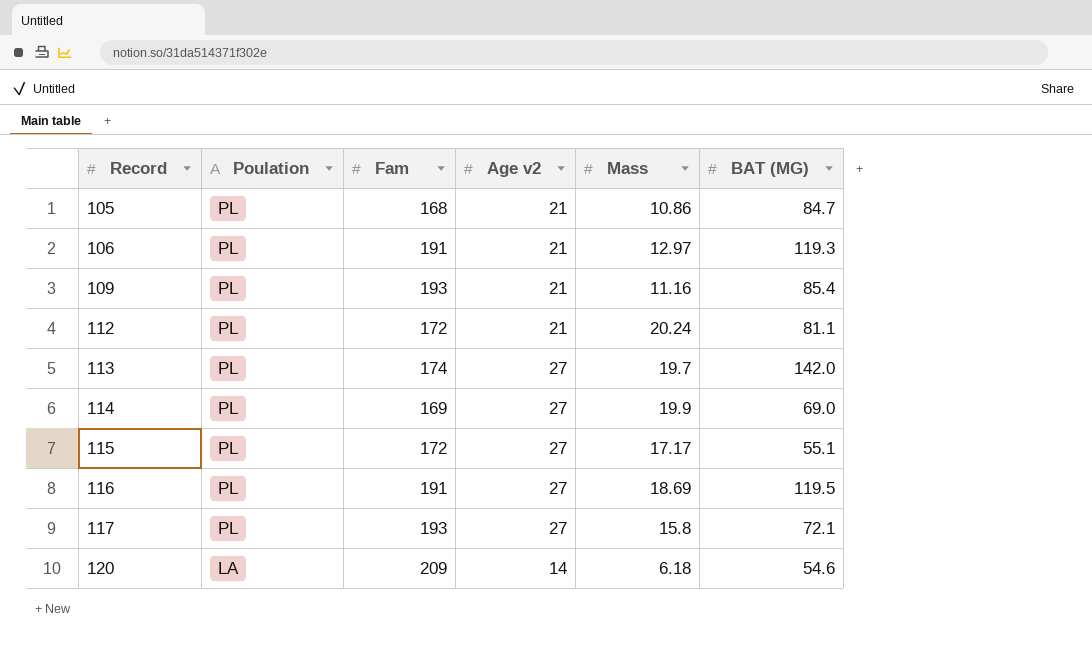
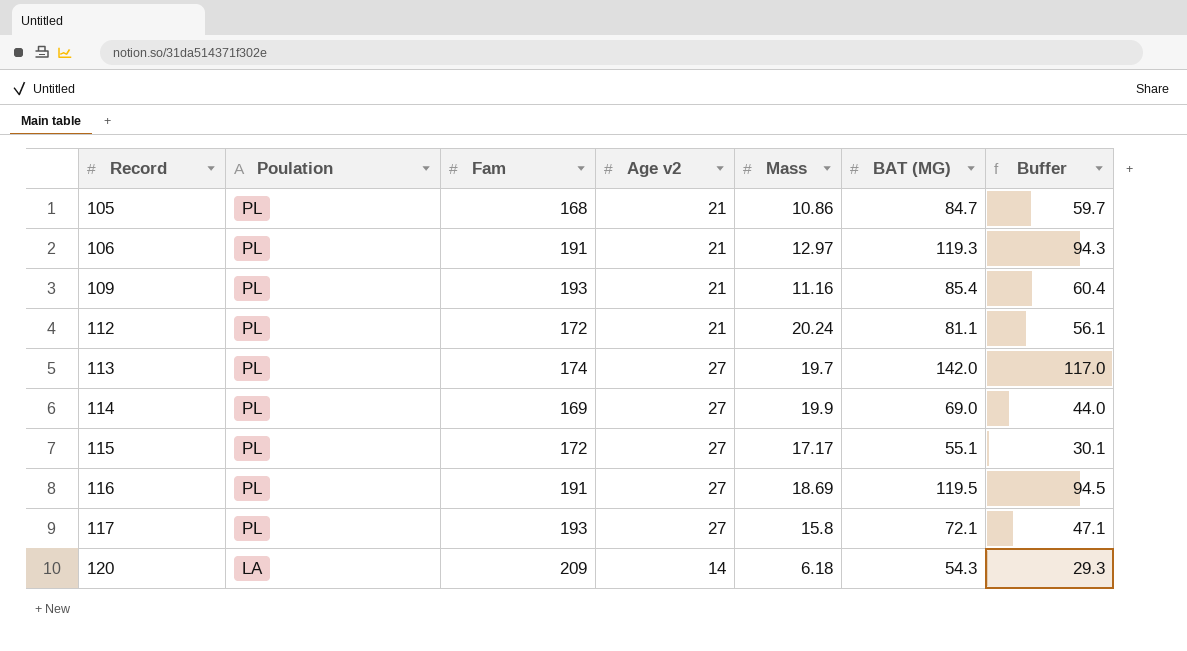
column Buffer | formula: none -> [BAT (MG)] - 25
120 | BAT (MG): 54.6 -> 54.3

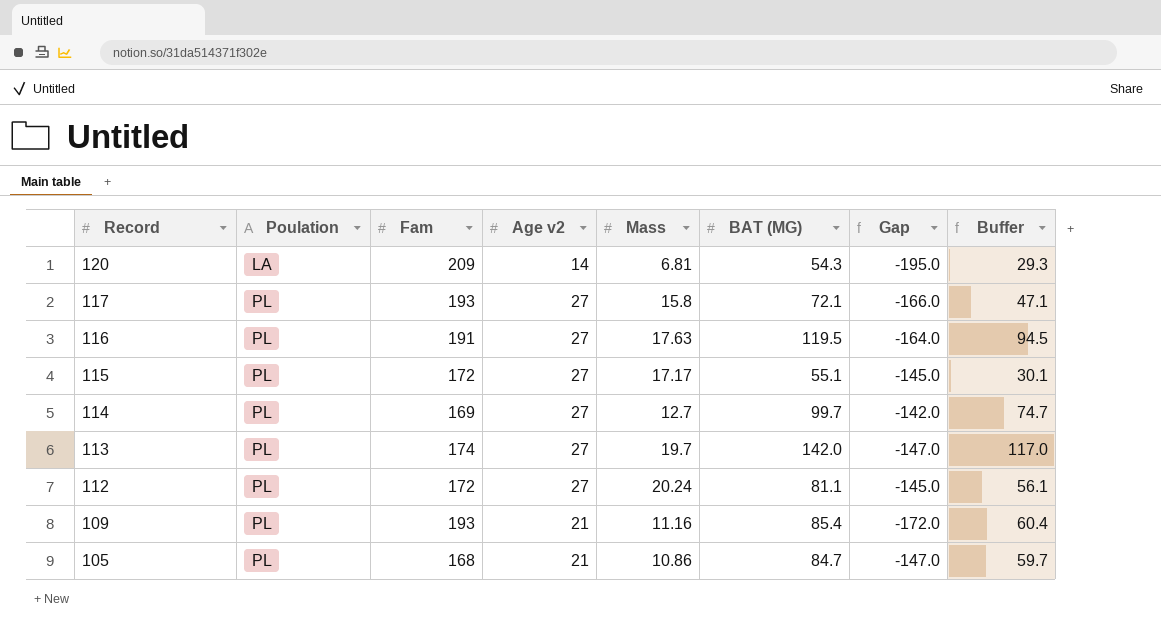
row order: Record ascending -> Record descending
column Gap | formula: none -> [Age v2] - [Fam]
row 106: PL | 191 | 21 | 12.97 | 119.3 | 94.3 -> none
120 | Mass: 6.18 -> 6.81
116 | Mass: 18.69 -> 17.63
114 | Mass: 19.9 -> 12.7
114 | BAT (MG): 69.0 -> 99.7
114 | Buffer: 44.0 -> 74.7
112 | Age v2: 21 -> 27

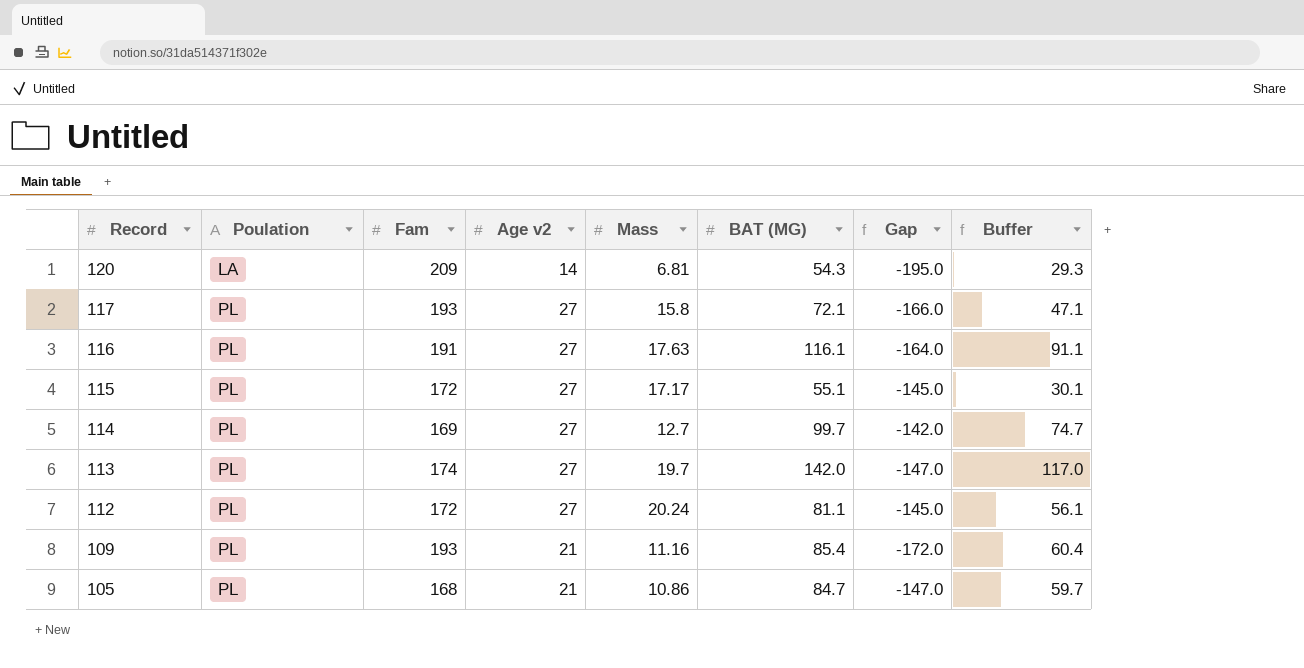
116 | BAT (MG): 119.5 -> 116.1
116 | Buffer: 94.5 -> 91.1

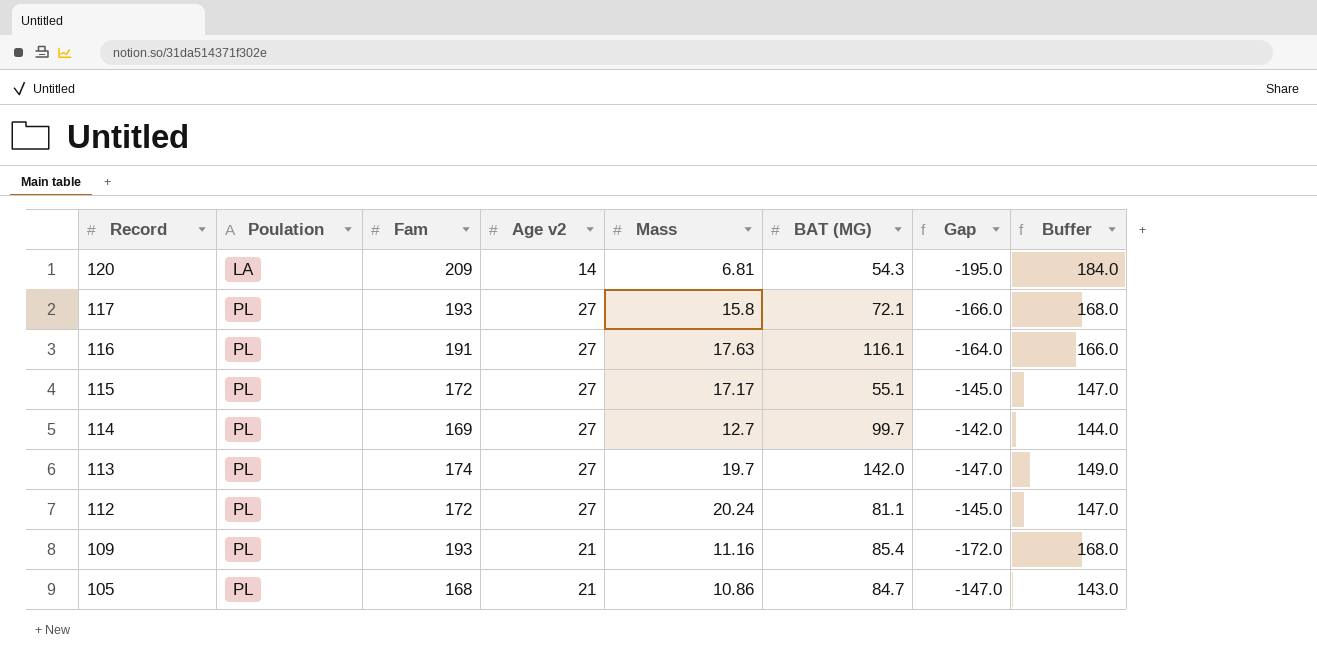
column Buffer | formula: [BAT (MG)] - 25 -> [Fam] - 25

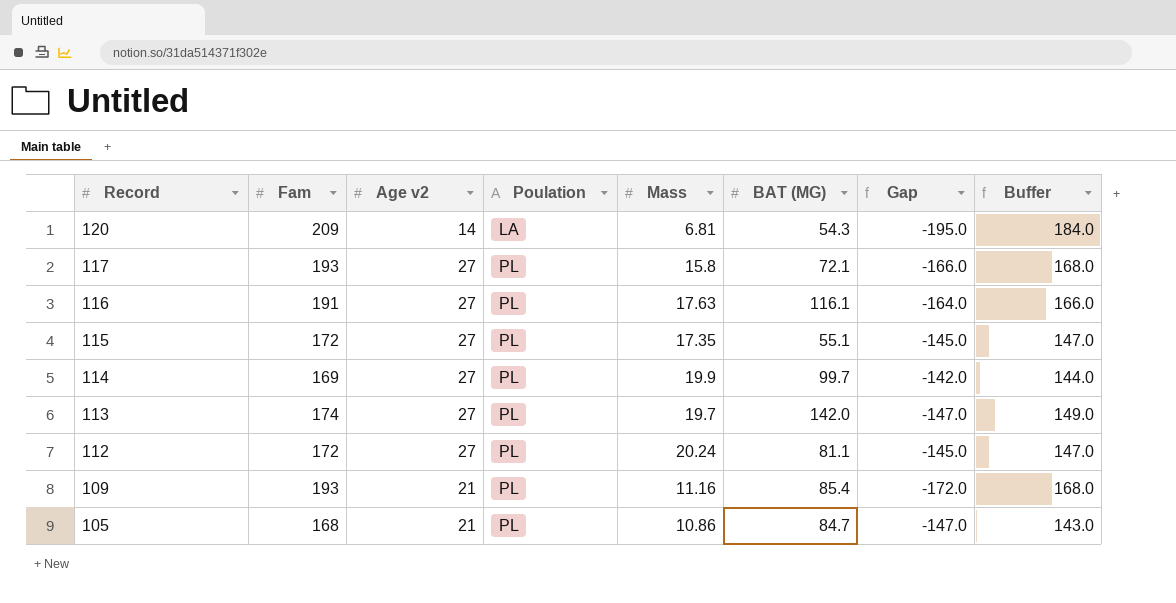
column Poulation | position: 2 -> 4
115 | Mass: 17.17 -> 17.35
114 | Mass: 12.7 -> 19.9

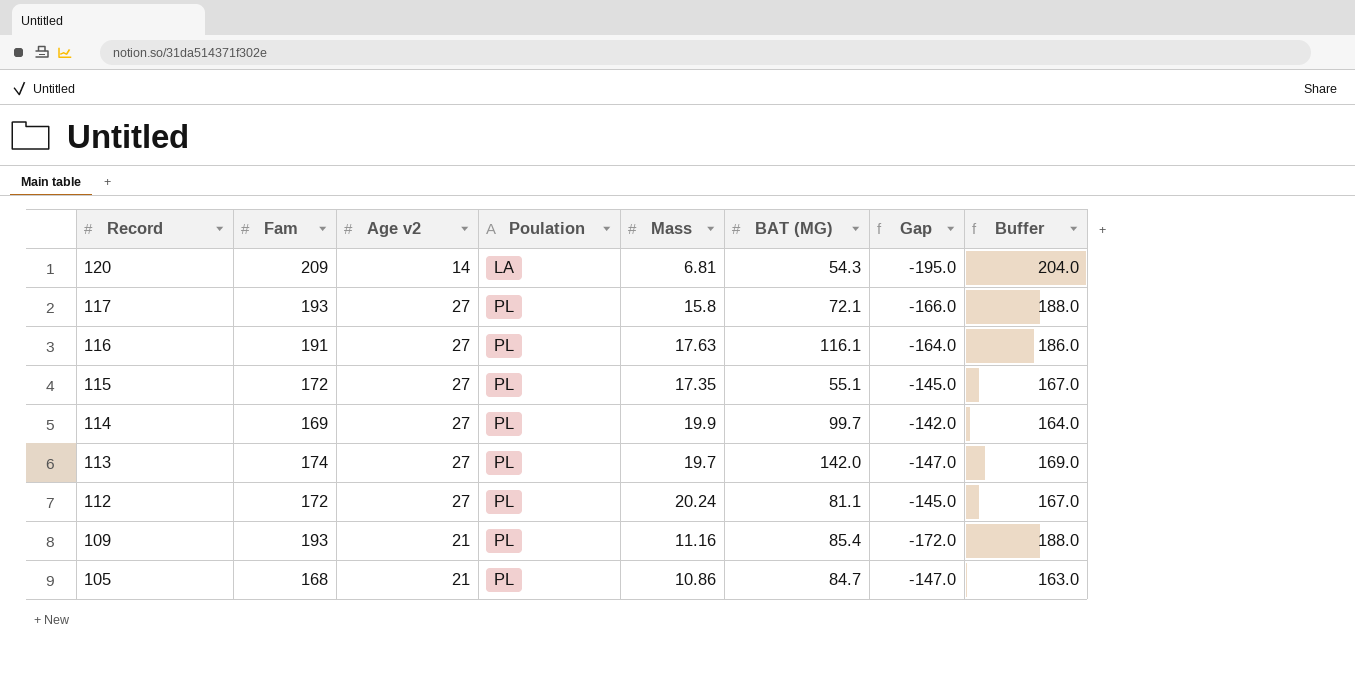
column Buffer | formula: [Fam] - 25 -> [Fam] - 5

